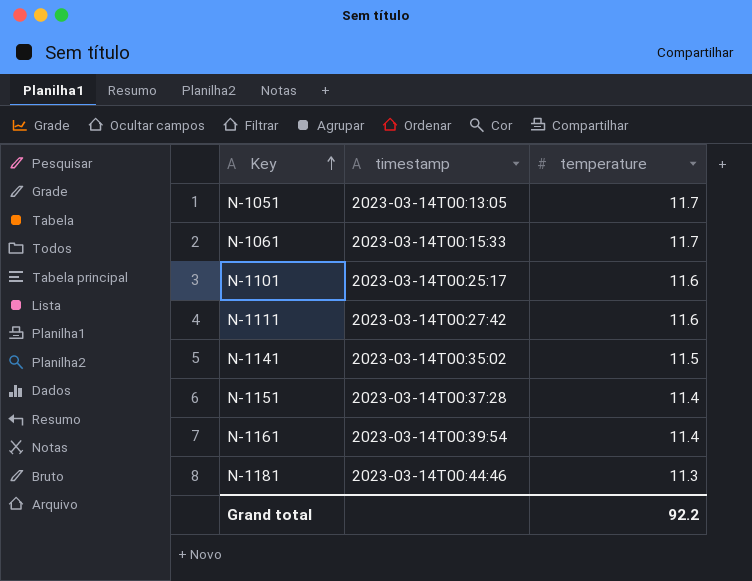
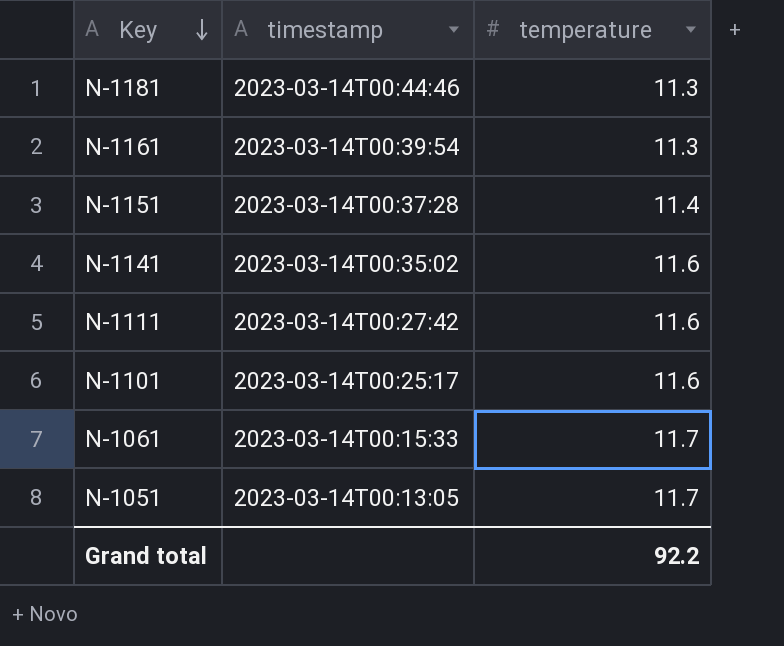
row order: Key ascending -> Key descending
N-1161 | temperature: 11.4 -> 11.3
N-1141 | temperature: 11.5 -> 11.6

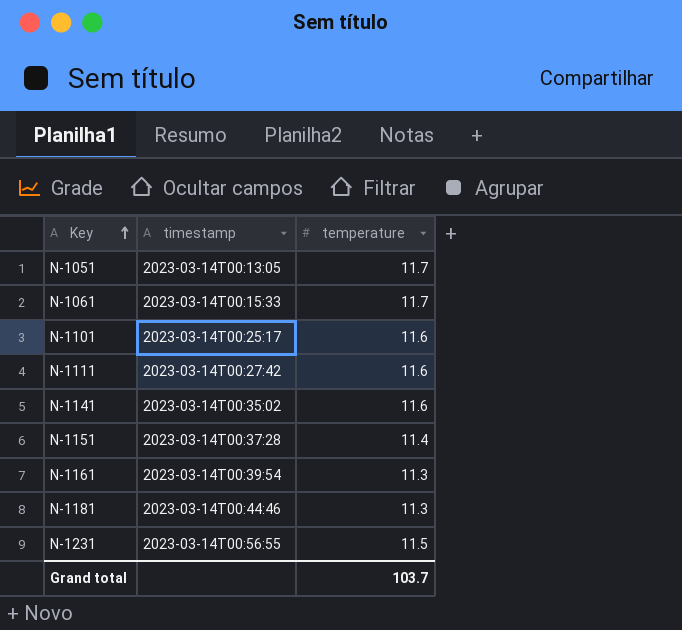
row order: Key descending -> Key ascending
row N-1231: none -> 2023-03-14T00:56:55 | 11.5
Grand total | temperature: 92.2 -> 103.7

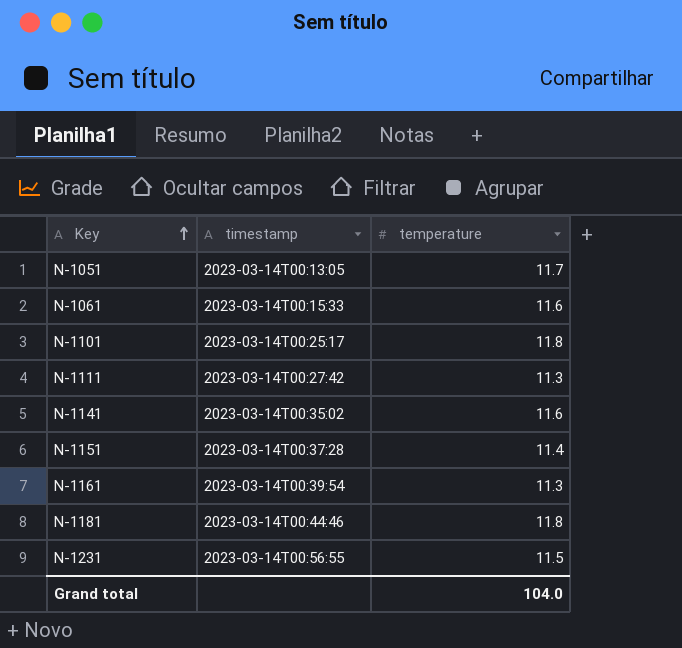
N-1061 | temperature: 11.7 -> 11.6
N-1101 | temperature: 11.6 -> 11.8
N-1111 | temperature: 11.6 -> 11.3
N-1181 | temperature: 11.3 -> 11.8
Grand total | temperature: 103.7 -> 104.0

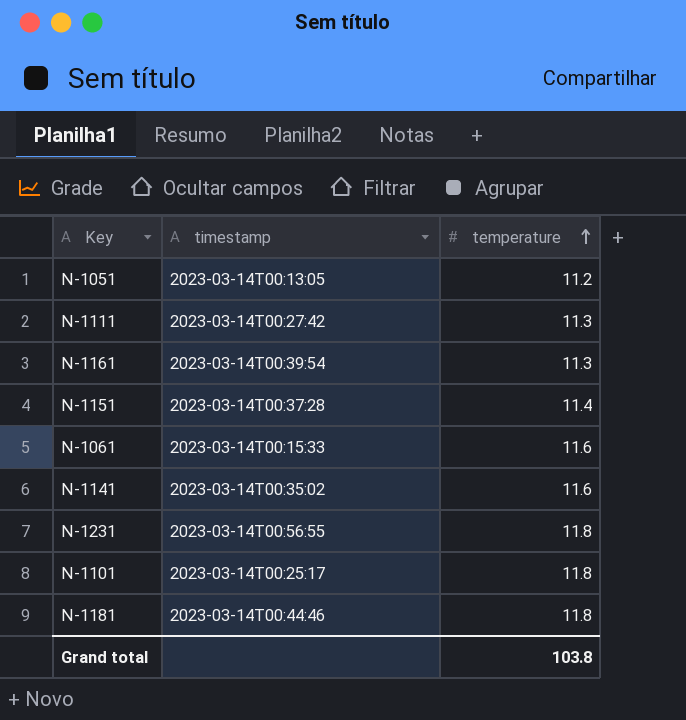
row order: Key ascending -> temperature ascending
N-1051 | temperature: 11.7 -> 11.2
N-1231 | temperature: 11.5 -> 11.8
Grand total | temperature: 104.0 -> 103.8

